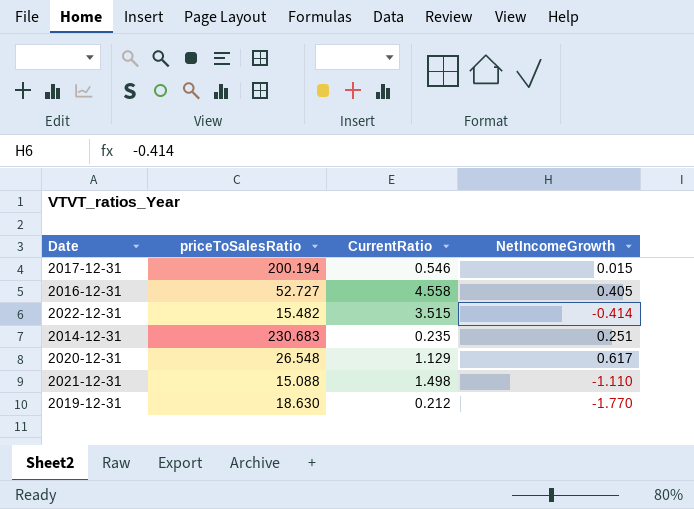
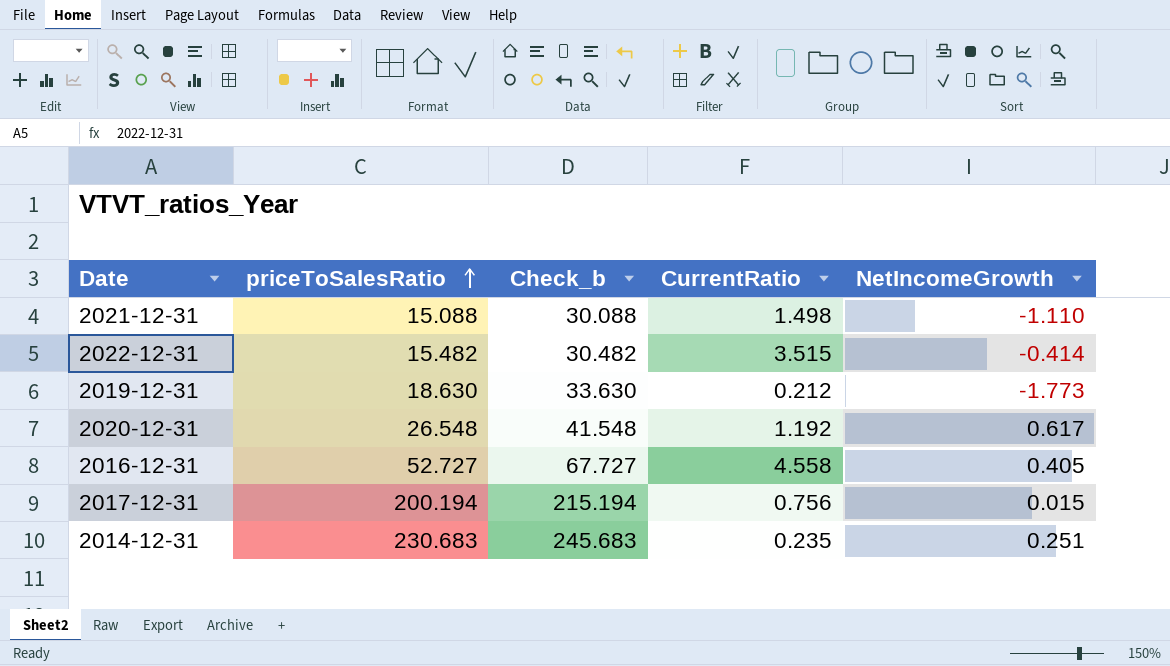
row order: none -> priceToSalesRatio ascending
column Check_b | formula: none -> [priceToSalesRatio] + 15
2019-12-31 | NetIncomeGrowth: -1.770 -> -1.773
2020-12-31 | CurrentRatio: 1.129 -> 1.192
2017-12-31 | CurrentRatio: 0.546 -> 0.756

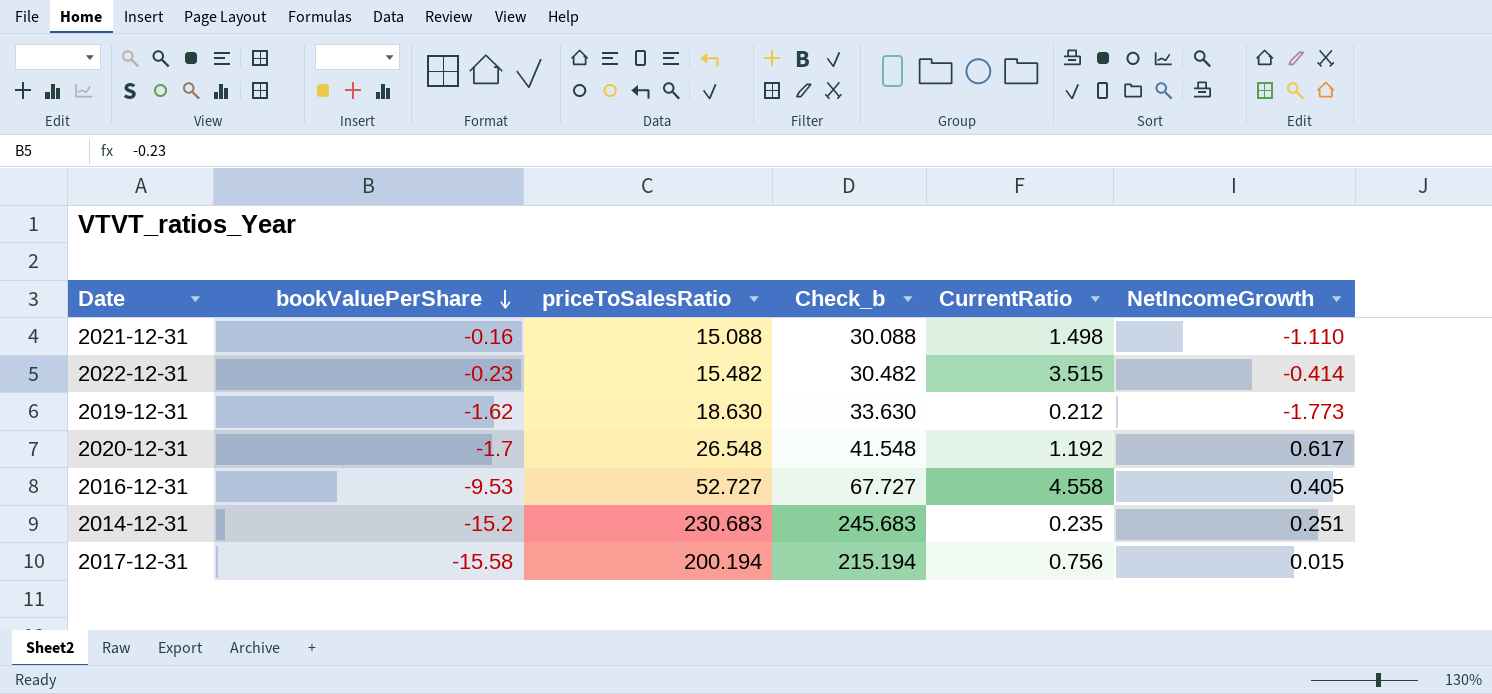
row order: priceToSalesRatio ascending -> bookValuePerShare descending
column bookValuePerShare | position: none -> 2

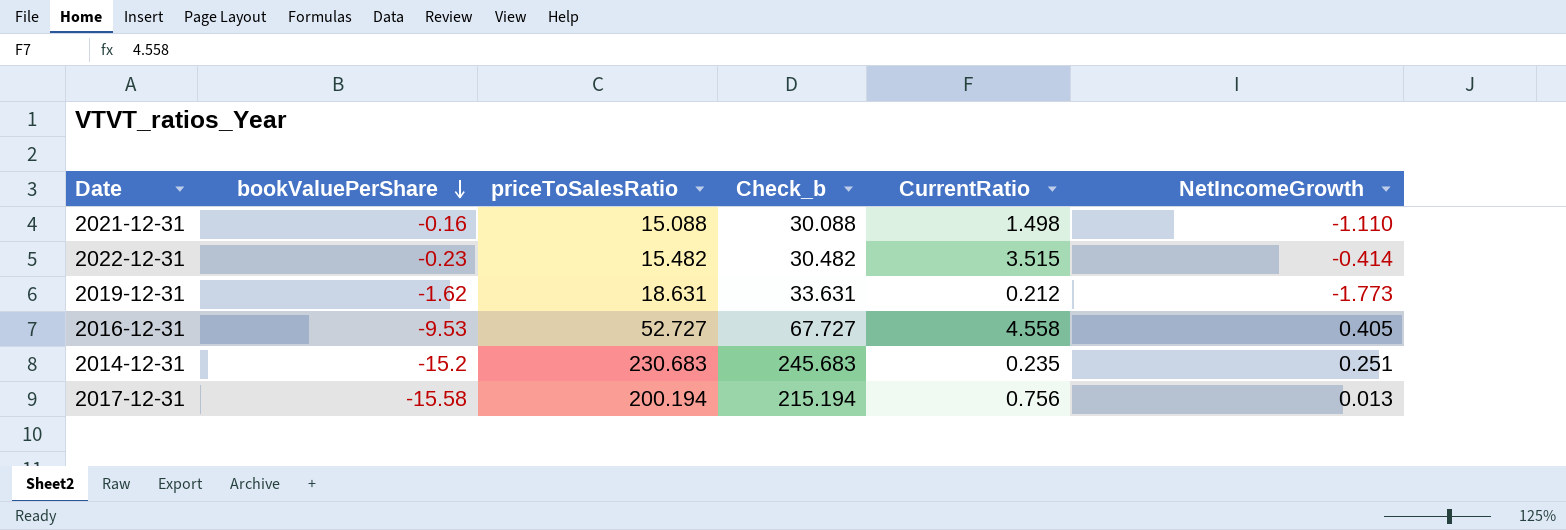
row 2020-12-31: -1.7 | 26.548 | 41.548 | 1.192 | 0.617 -> none
2019-12-31 | priceToSalesRatio: 18.630 -> 18.631
2019-12-31 | Check_b: 33.630 -> 33.631
2017-12-31 | NetIncomeGrowth: 0.015 -> 0.013

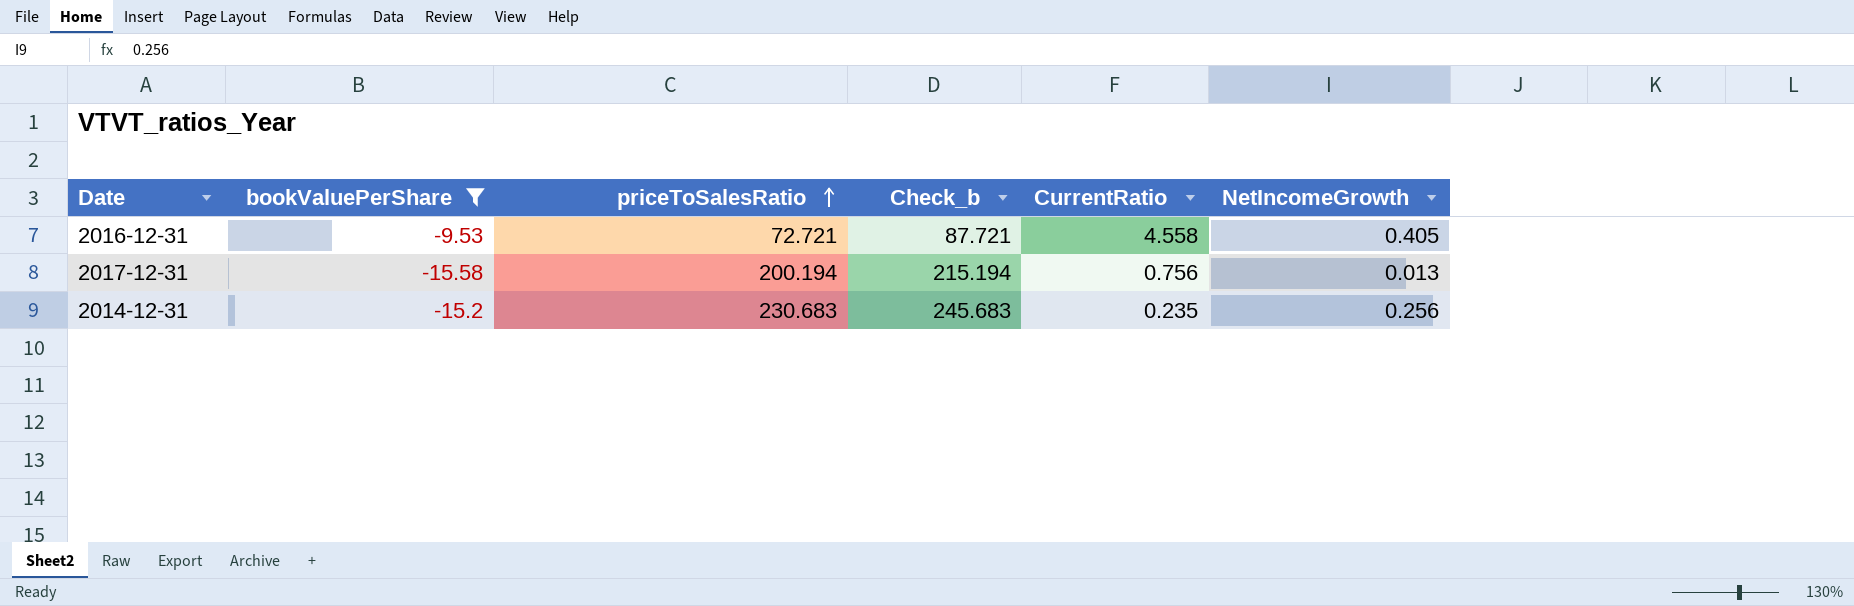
filter: none -> bookValuePerShare <= -9.53
row order: bookValuePerShare descending -> priceToSalesRatio ascending
2016-12-31 | priceToSalesRatio: 52.727 -> 72.721
2016-12-31 | Check_b: 67.727 -> 87.721
2014-12-31 | NetIncomeGrowth: 0.251 -> 0.256

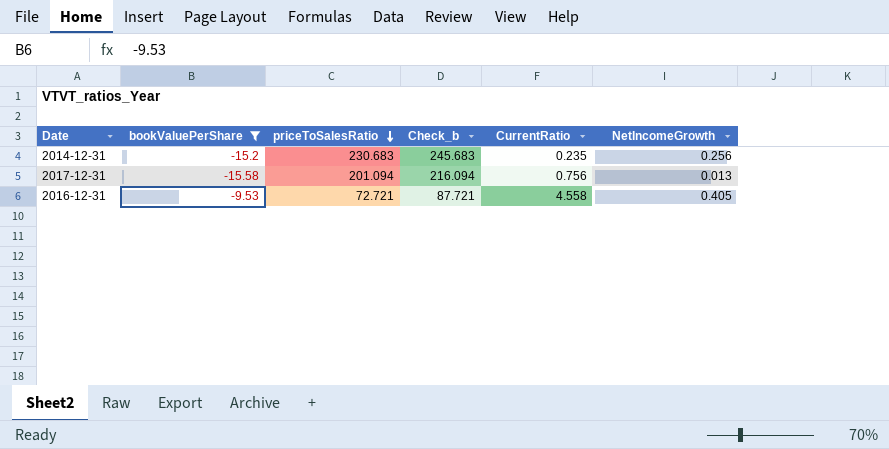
row order: priceToSalesRatio ascending -> priceToSalesRatio descending
2017-12-31 | priceToSalesRatio: 200.194 -> 201.094
2017-12-31 | Check_b: 215.194 -> 216.094

